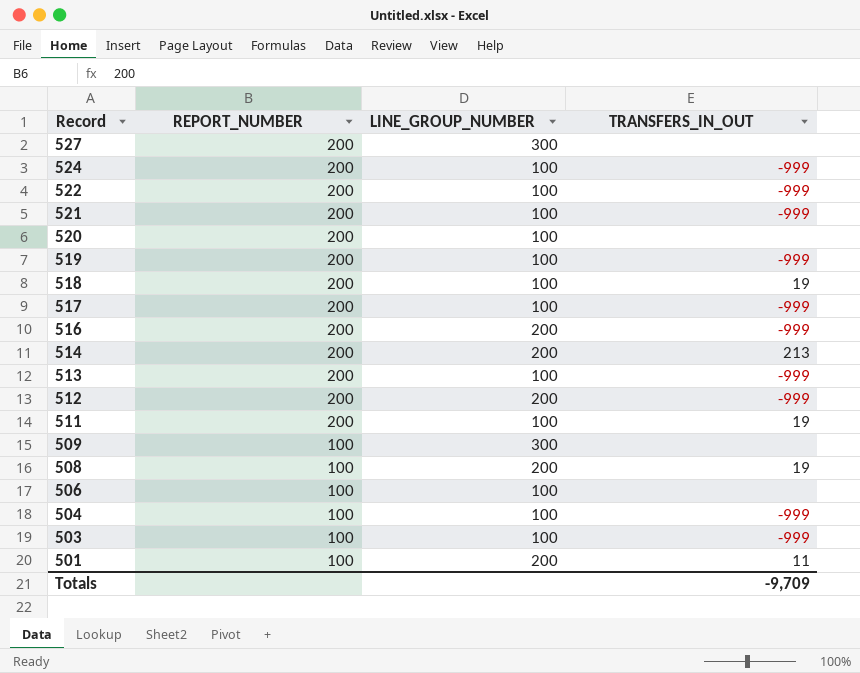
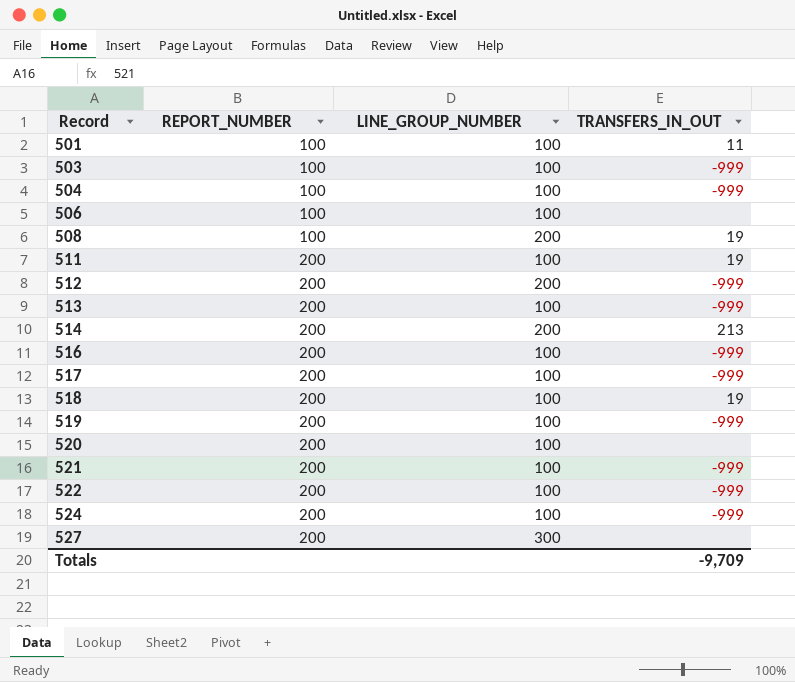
row order: Record descending -> Record ascending
row 509: 100 | 300 | none -> none
501 | LINE_GROUP_NUMBER: 200 -> 100
516 | LINE_GROUP_NUMBER: 200 -> 100

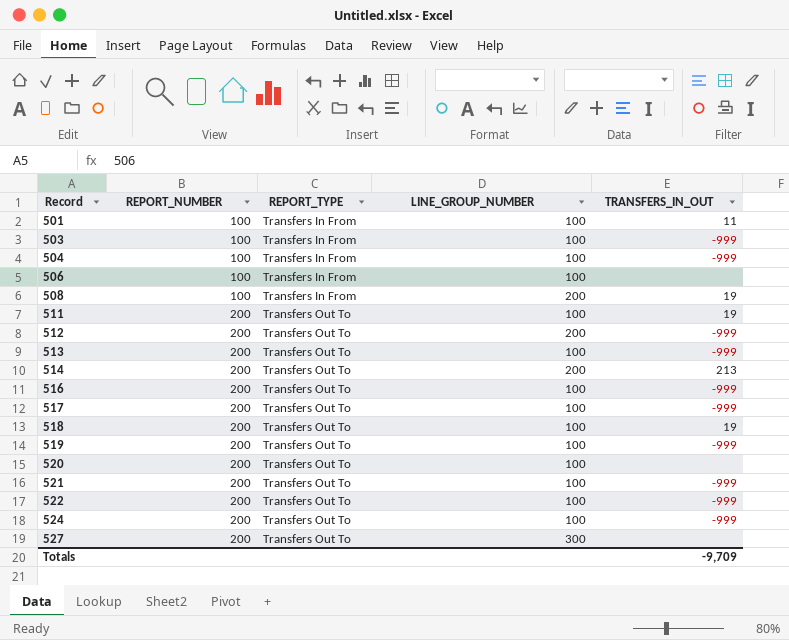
column REPORT_TYPE | position: none -> 3

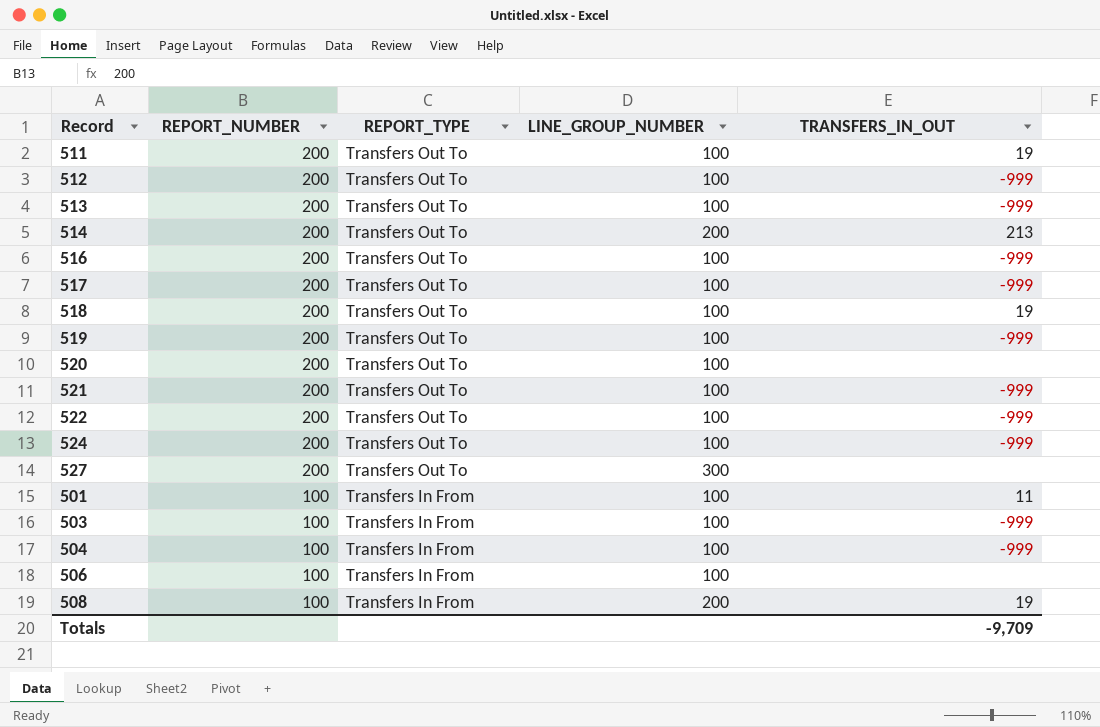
row order: Record ascending -> REPORT_NUMBER descending
512 | LINE_GROUP_NUMBER: 200 -> 100

